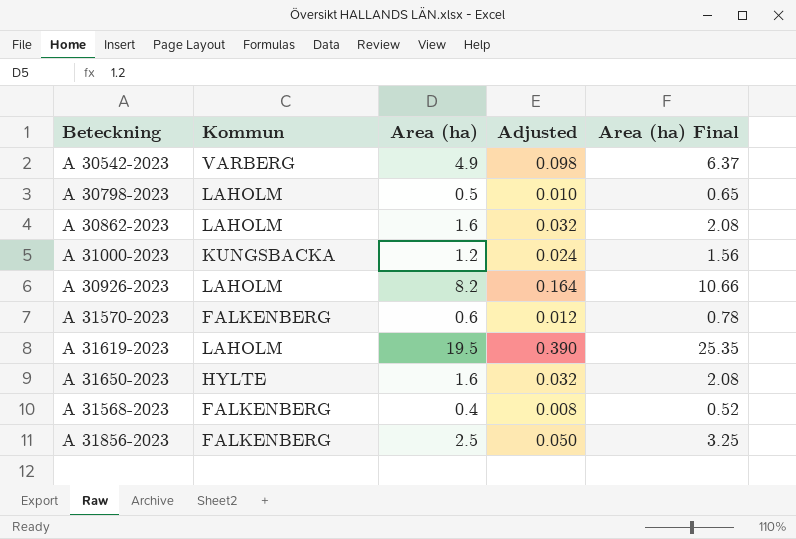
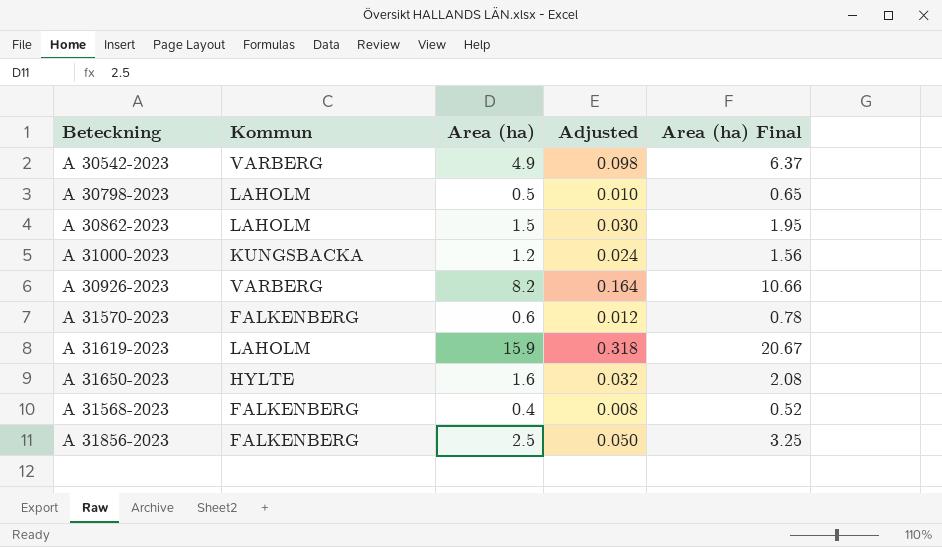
A 30862-2023 | Area (ha): 1.6 -> 1.5
A 30862-2023 | Adjusted: 0.032 -> 0.030
A 30862-2023 | Area (ha) Final: 2.08 -> 1.95
A 30926-2023 | Kommun: LAHOLM -> VARBERG
A 31619-2023 | Area (ha): 19.5 -> 15.9
A 31619-2023 | Adjusted: 0.390 -> 0.318
A 31619-2023 | Area (ha) Final: 25.35 -> 20.67

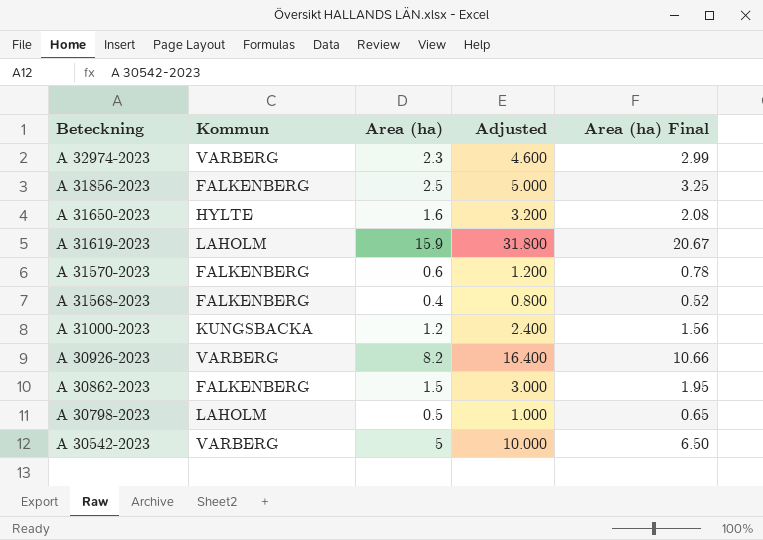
row order: none -> Beteckning descending
column Adjusted | formula: [Area (ha)] * 0.02 -> [Area (ha)] * 2
row A 32974-2023: none -> VARBERG | 2.3 | 4.600 | 2.99
A 30862-2023 | Kommun: LAHOLM -> FALKENBERG
A 30542-2023 | Area (ha): 4.9 -> 5
A 30542-2023 | Area (ha) Final: 6.37 -> 6.50

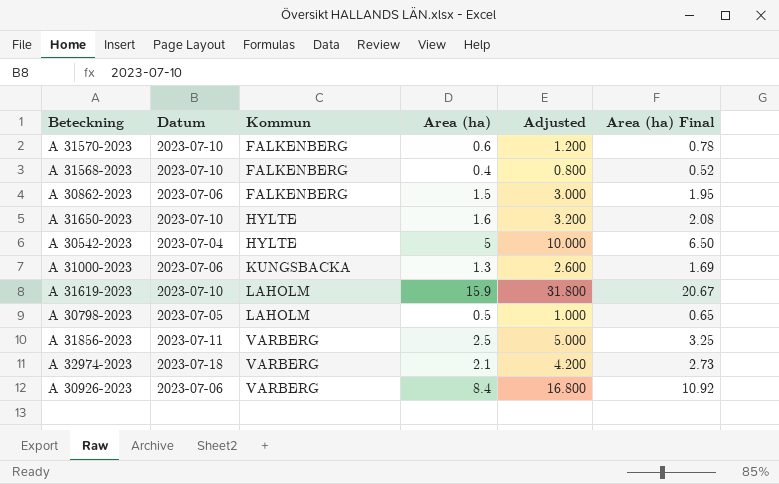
row order: Beteckning descending -> Kommun ascending
column Datum | position: none -> 2
A 30542-2023 | Kommun: VARBERG -> HYLTE
A 31000-2023 | Area (ha): 1.2 -> 1.3
A 31000-2023 | Adjusted: 2.400 -> 2.600
A 31000-2023 | Area (ha) Final: 1.56 -> 1.69
A 31856-2023 | Kommun: FALKENBERG -> VARBERG
A 32974-2023 | Area (ha): 2.3 -> 2.1
A 32974-2023 | Adjusted: 4.600 -> 4.200
A 32974-2023 | Area (ha) Final: 2.99 -> 2.73
A 30926-2023 | Area (ha): 8.2 -> 8.4
A 30926-2023 | Adjusted: 16.400 -> 16.800
A 30926-2023 | Area (ha) Final: 10.66 -> 10.92

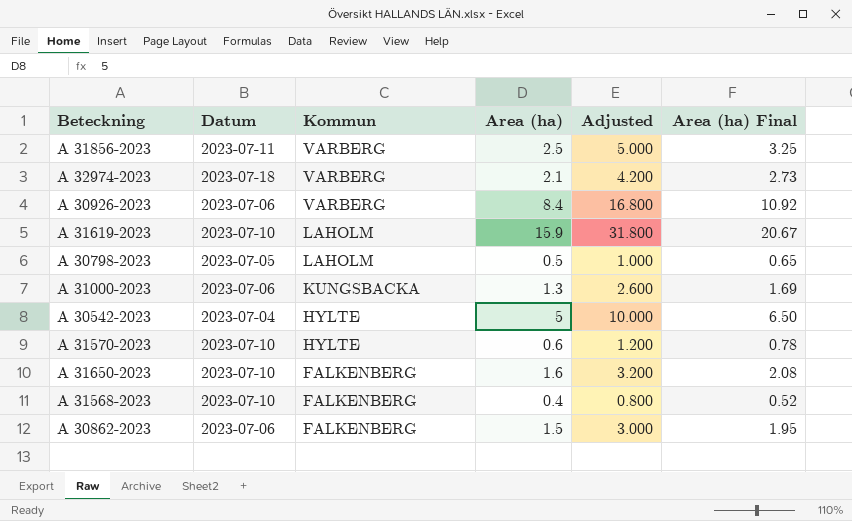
row order: Kommun ascending -> Kommun descending
A 31570-2023 | Kommun: FALKENBERG -> HYLTE
A 31650-2023 | Kommun: HYLTE -> FALKENBERG

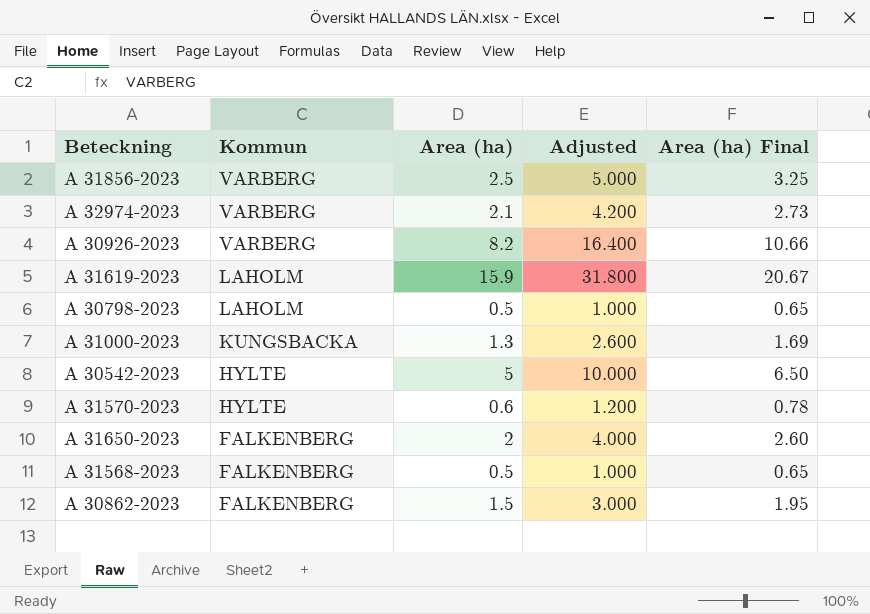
column Datum | position: 2 -> none
A 30926-2023 | Area (ha): 8.4 -> 8.2
A 30926-2023 | Adjusted: 16.800 -> 16.400
A 30926-2023 | Area (ha) Final: 10.92 -> 10.66
A 31650-2023 | Area (ha): 1.6 -> 2
A 31650-2023 | Adjusted: 3.200 -> 4.000
A 31650-2023 | Area (ha) Final: 2.08 -> 2.60
A 31568-2023 | Area (ha): 0.4 -> 0.5
A 31568-2023 | Adjusted: 0.800 -> 1.000
A 31568-2023 | Area (ha) Final: 0.52 -> 0.65

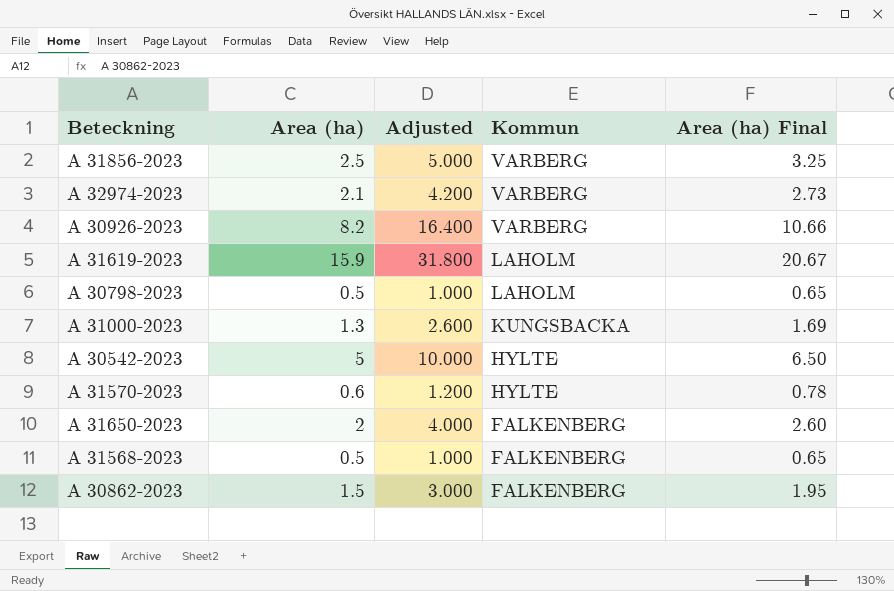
column Kommun | position: 2 -> 4

